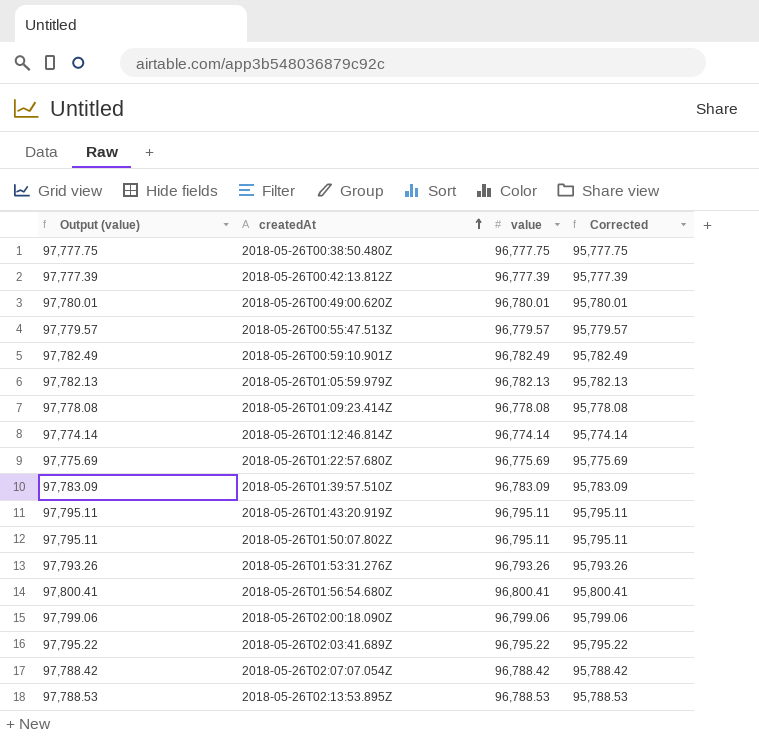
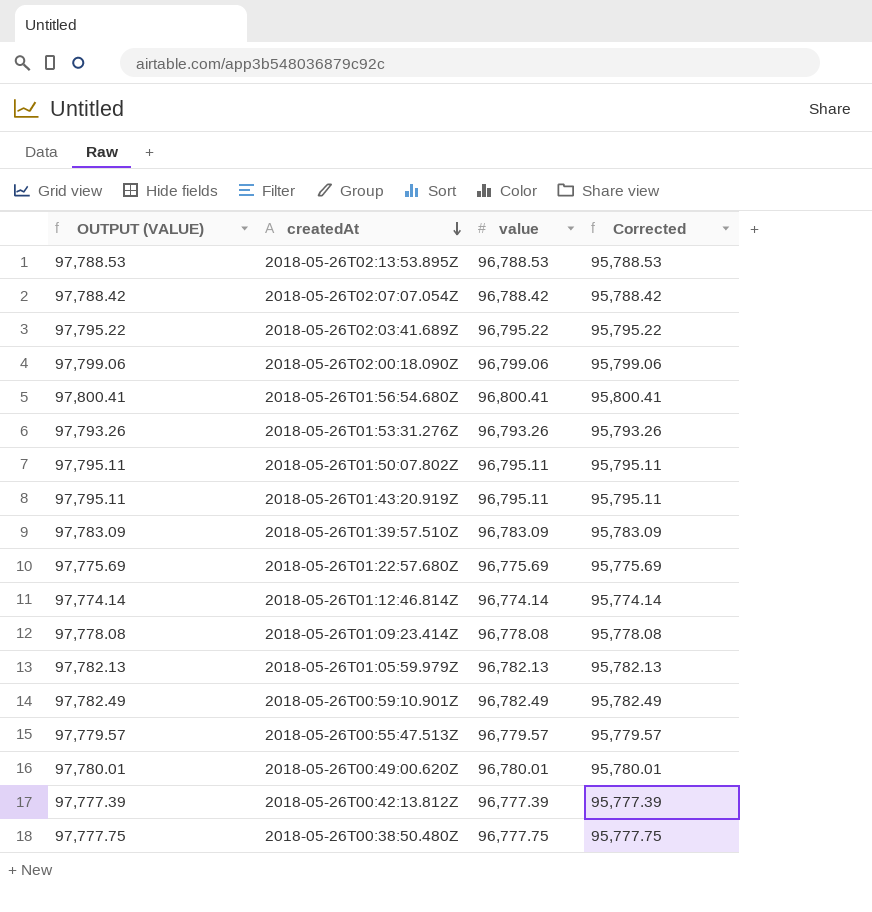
row order: createdAt ascending -> createdAt descending
column name: Output (value) -> OUTPUT (VALUE)

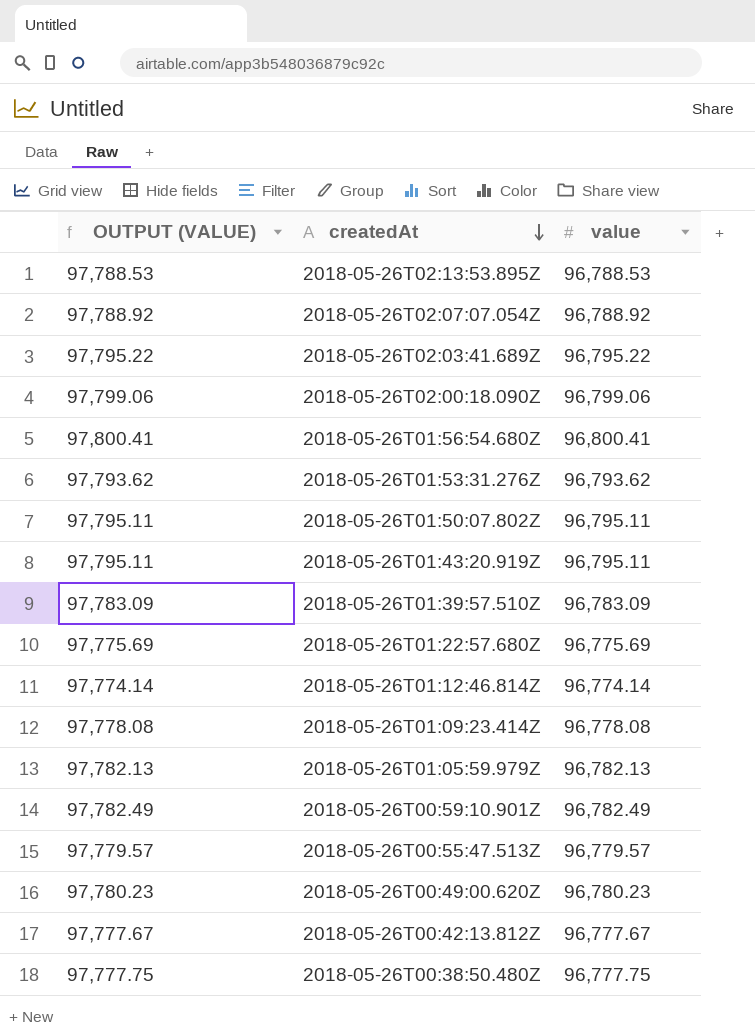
column Corrected | formula: [value] - 1000 -> none
2018-05-26T02:07:07.054Z | OUTPUT (VALUE): 97,788.42 -> 97,788.92
2018-05-26T02:07:07.054Z | value: 96,788.42 -> 96,788.92
2018-05-26T01:53:31.276Z | OUTPUT (VALUE): 97,793.26 -> 97,793.62
2018-05-26T01:53:31.276Z | value: 96,793.26 -> 96,793.62
2018-05-26T00:49:00.620Z | OUTPUT (VALUE): 97,780.01 -> 97,780.23
2018-05-26T00:49:00.620Z | value: 96,780.01 -> 96,780.23
2018-05-26T00:42:13.812Z | OUTPUT (VALUE): 97,777.39 -> 97,777.67
2018-05-26T00:42:13.812Z | value: 96,777.39 -> 96,777.67

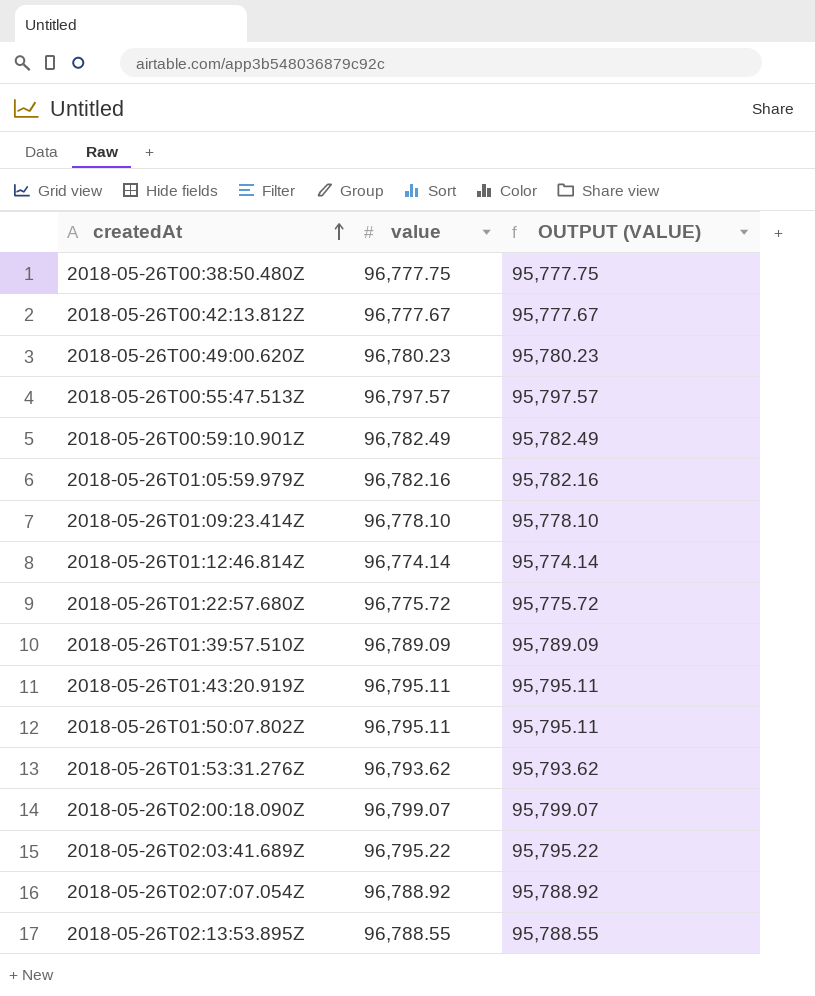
row order: createdAt descending -> createdAt ascending
column OUTPUT (VALUE) | formula: [value] + 1000 -> [value] - 1000
column OUTPUT (VALUE) | position: 1 -> 3
row 2018-05-26T01:56:54.680Z: 97,800.41 | 96,800.41 -> none
2018-05-26T00:55:47.513Z | value: 96,779.57 -> 96,797.57
2018-05-26T01:05:59.979Z | value: 96,782.13 -> 96,782.16
2018-05-26T01:09:23.414Z | value: 96,778.08 -> 96,778.10
2018-05-26T01:22:57.680Z | value: 96,775.69 -> 96,775.72
2018-05-26T01:39:57.510Z | value: 96,783.09 -> 96,789.09
2018-05-26T02:00:18.090Z | value: 96,799.06 -> 96,799.07
2018-05-26T02:13:53.895Z | value: 96,788.53 -> 96,788.55

